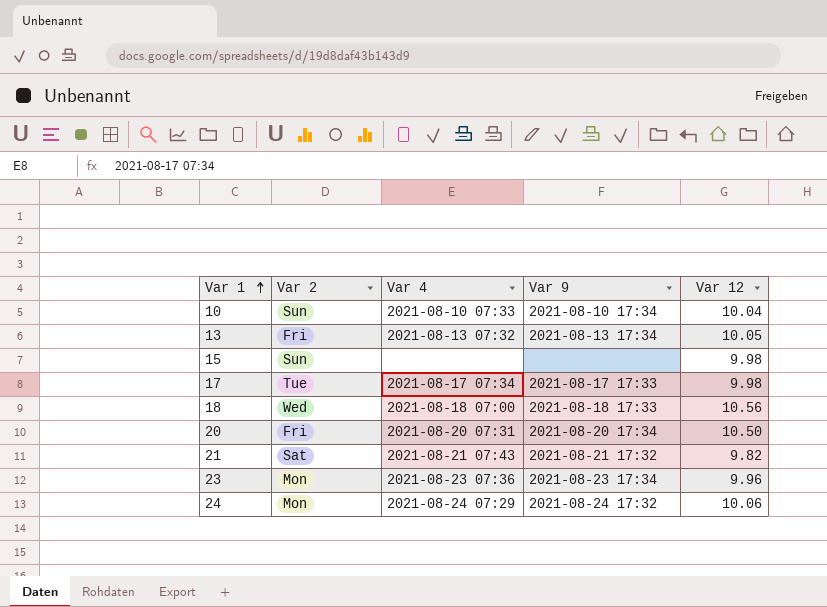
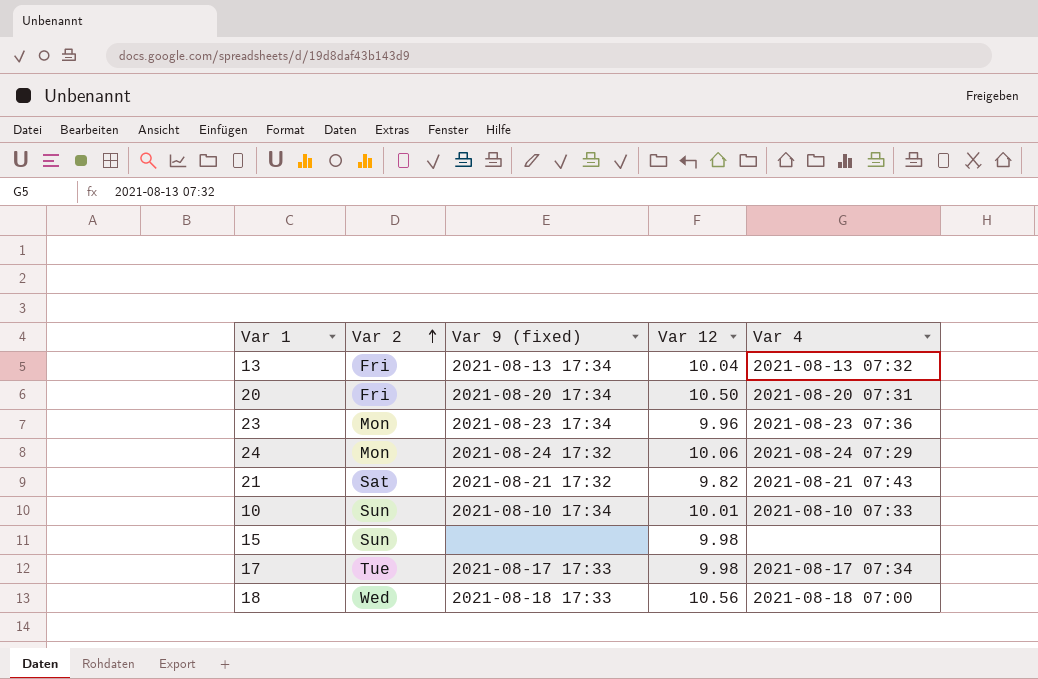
row order: Var 1 ascending -> Var 2 ascending
column name: Var 9 -> Var 9 (fixed)
column Var 4 | position: 3 -> 5
13 | Var 12: 10.05 -> 10.04
10 | Var 12: 10.04 -> 10.01

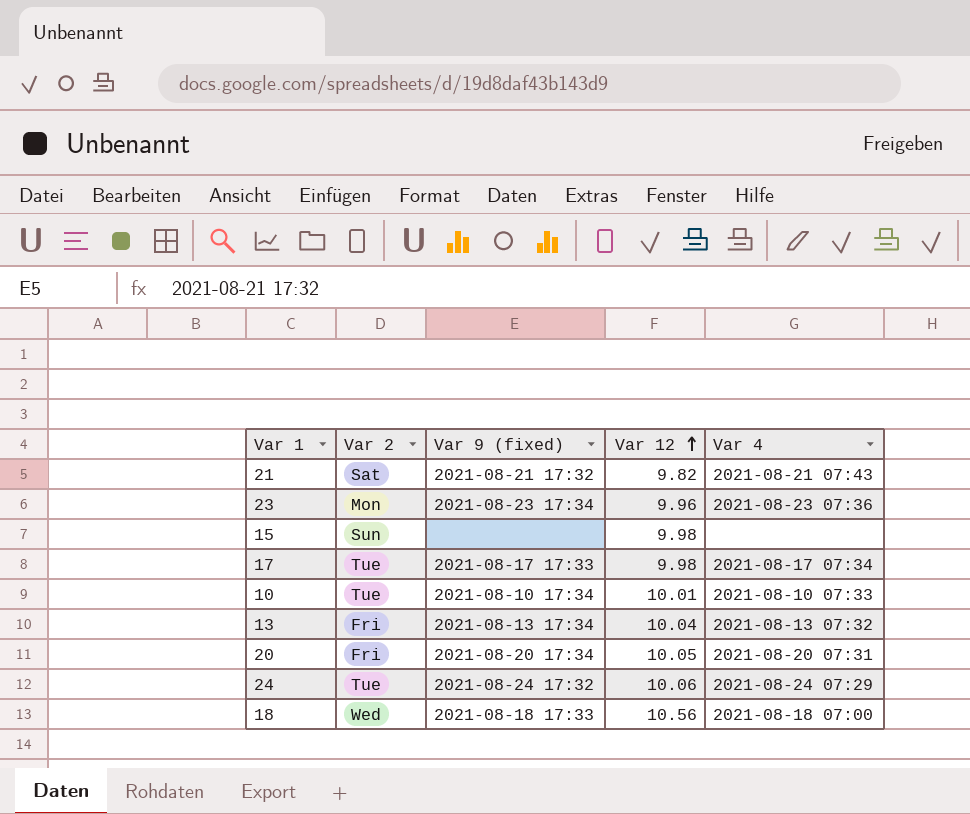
row order: Var 2 ascending -> Var 12 ascending
10 | Var 2: Sun -> Tue
20 | Var 12: 10.50 -> 10.05
24 | Var 2: Mon -> Tue

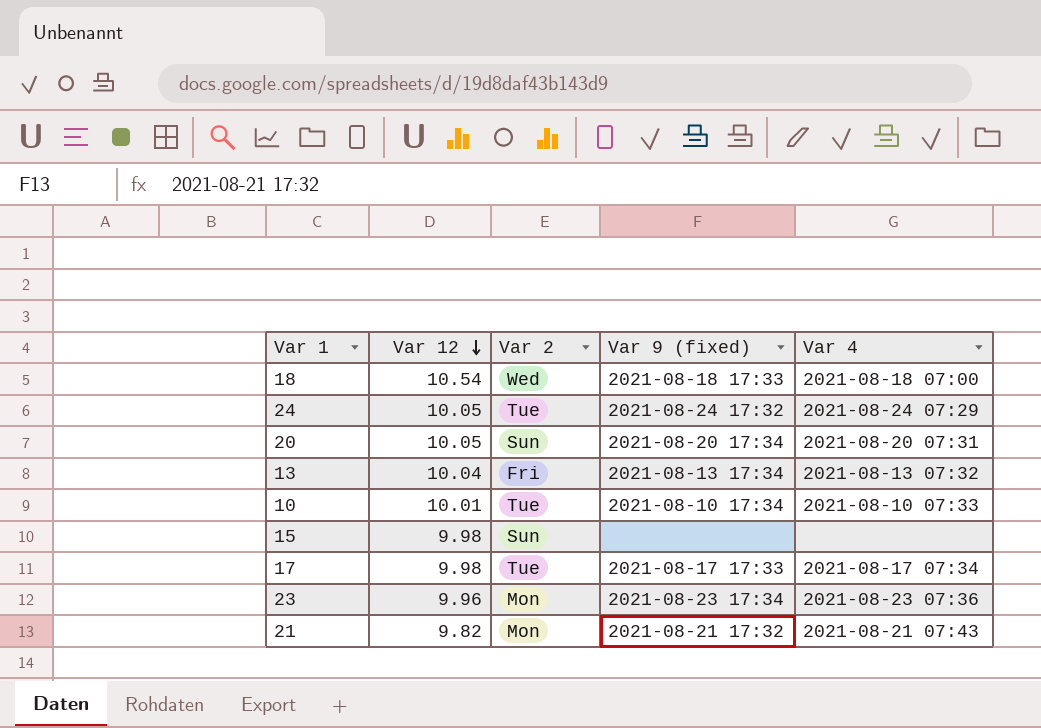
row order: Var 12 ascending -> Var 12 descending
column Var 12 | position: 4 -> 2
18 | Var 12: 10.56 -> 10.54
24 | Var 12: 10.06 -> 10.05
20 | Var 2: Fri -> Sun
21 | Var 2: Sat -> Mon

